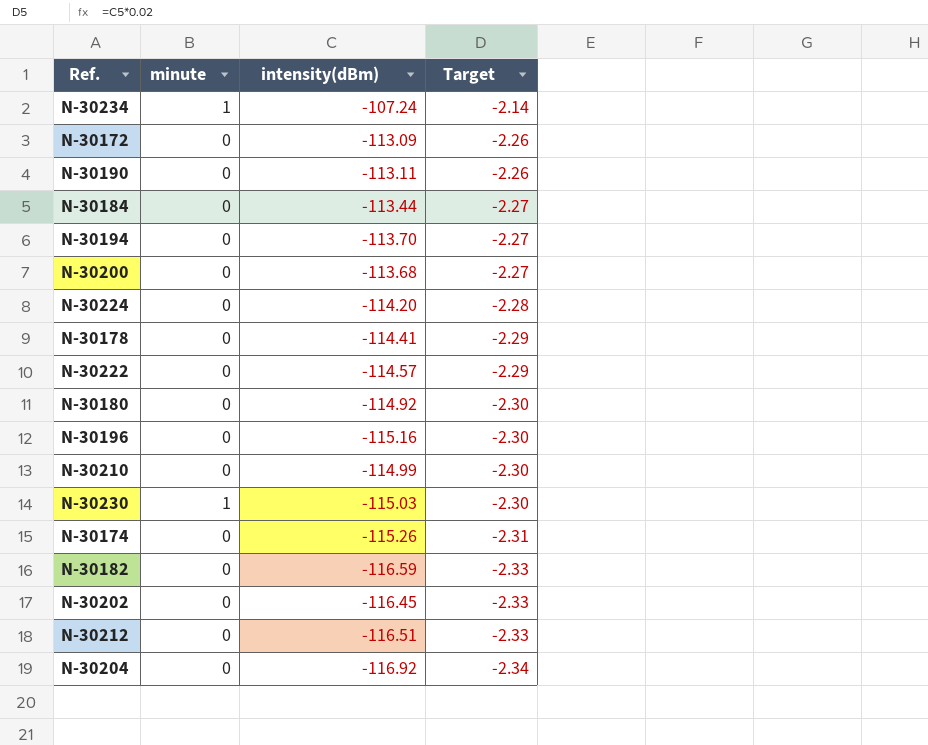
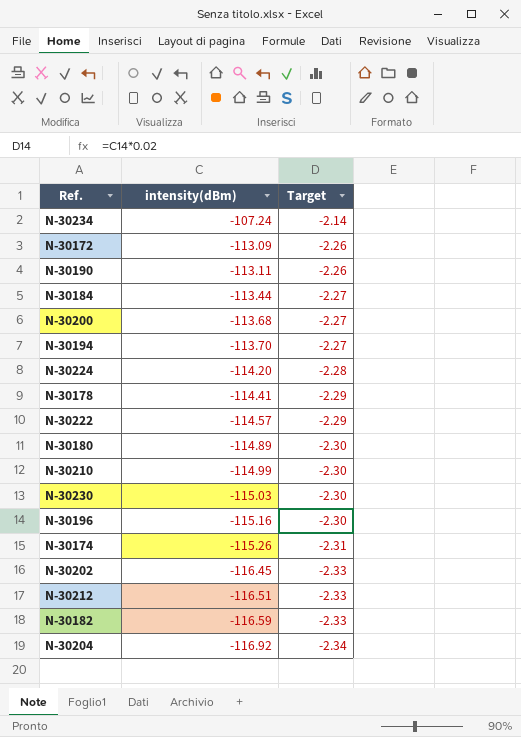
row order: Target descending -> intensity(dBm) descending
column minute | position: 2 -> none
N-30180 | intensity(dBm): -114.92 -> -114.89

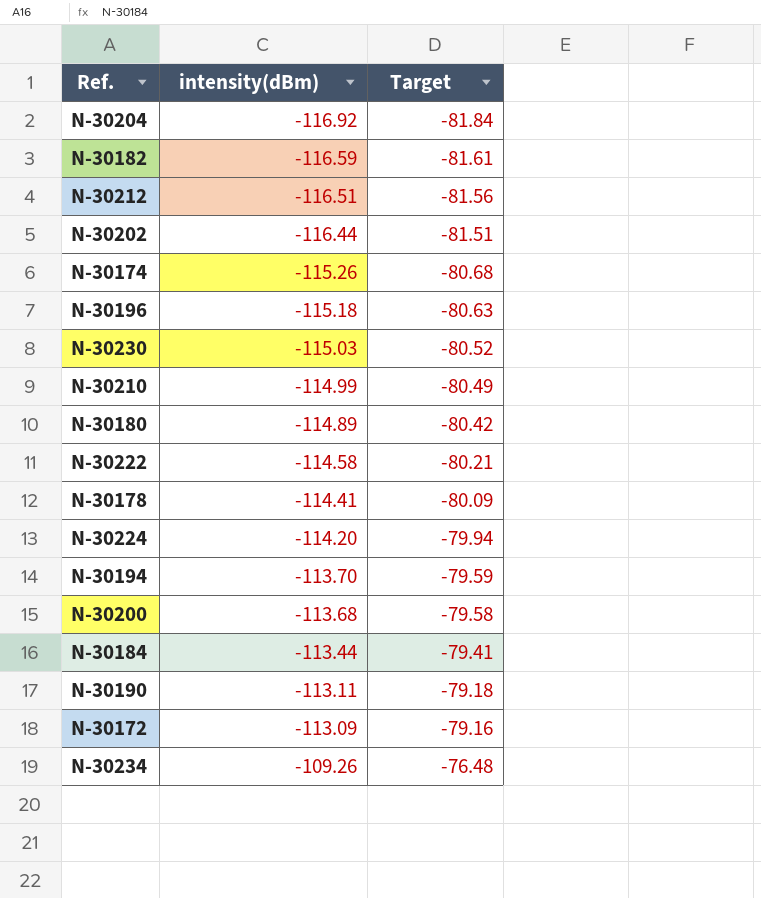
row order: intensity(dBm) descending -> intensity(dBm) ascending
column Target | formula: [intensity(dBm)] * 0.02 -> [intensity(dBm)] * 0.7
N-30202 | intensity(dBm): -116.45 -> -116.44
N-30196 | intensity(dBm): -115.16 -> -115.18
N-30222 | intensity(dBm): -114.57 -> -114.58
N-30234 | intensity(dBm): -107.24 -> -109.26

